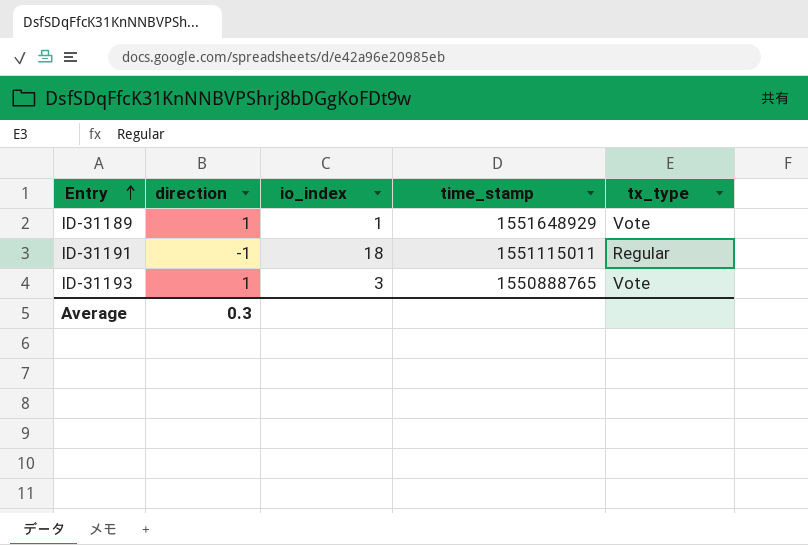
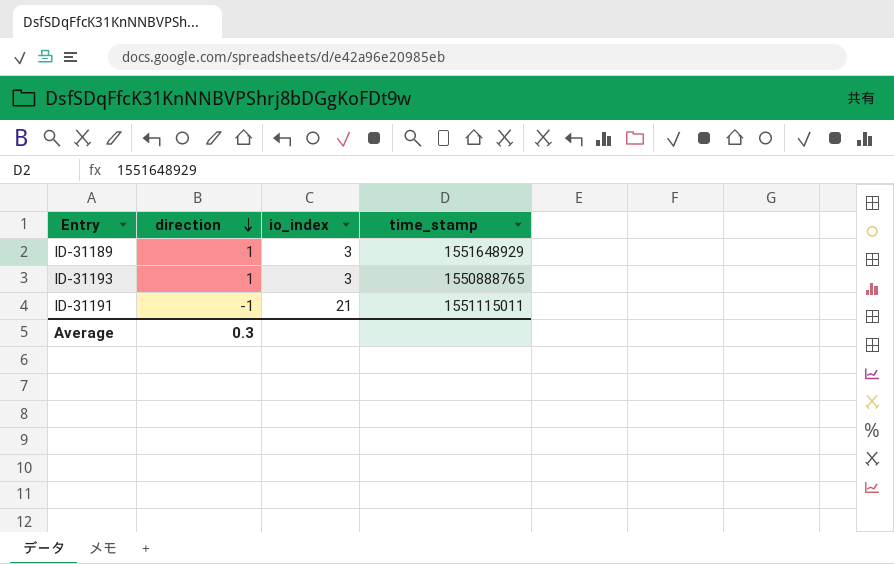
row order: Entry ascending -> direction descending
column tx_type | position: 5 -> none
ID-31189 | io_index: 1 -> 3
ID-31191 | io_index: 18 -> 21

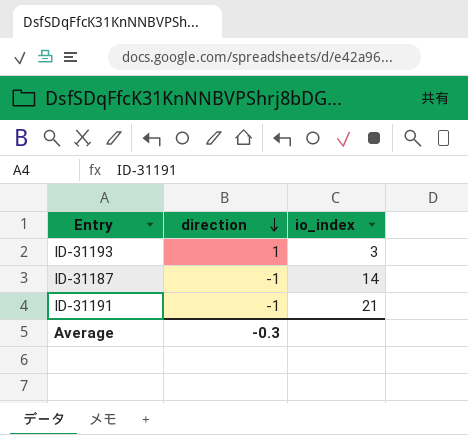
column time_stamp | position: 4 -> none
row ID-31189: 1 | 3 | 1551648929 -> none
row ID-31187: none -> -1 | 14
Average | direction: 0.3 -> -0.3

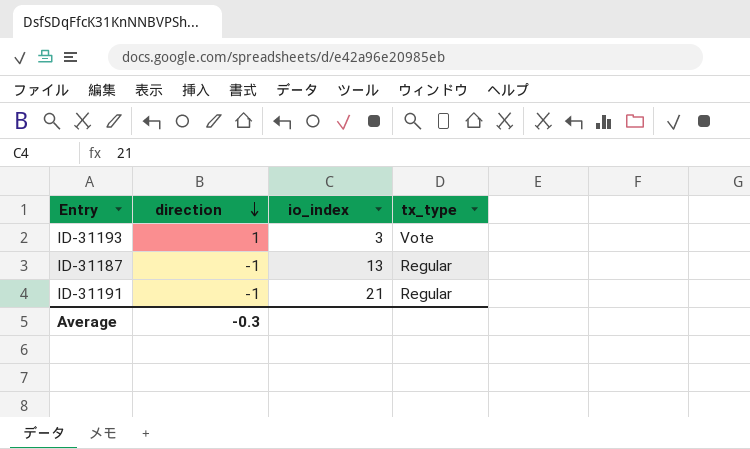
column tx_type | position: none -> 4
ID-31187 | io_index: 14 -> 13

